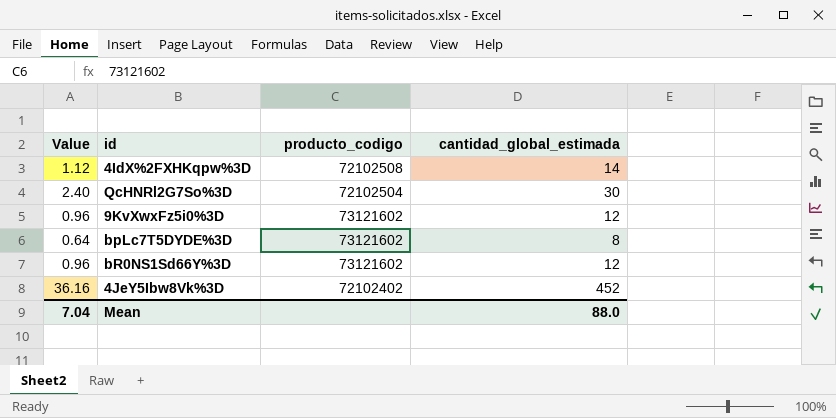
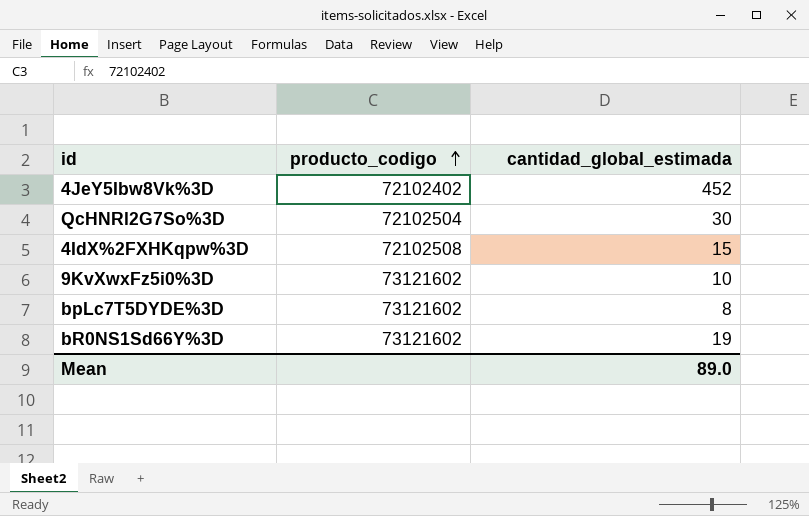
row order: none -> producto_codigo ascending
column Value | formula: [cantidad_global_estimada] * 0.08 -> none
4IdX%2FXHKqpw%3D | cantidad_global_estimada: 14 -> 15
9KvXwxFz5i0%3D | cantidad_global_estimada: 12 -> 10
bR0NS1Sd66Y%3D | cantidad_global_estimada: 12 -> 19
Mean | cantidad_global_estimada: 88.0 -> 89.0

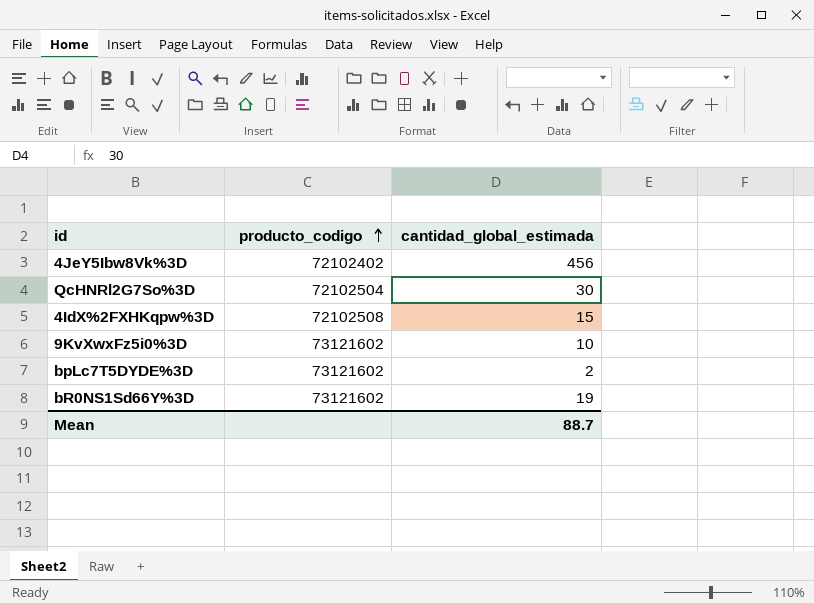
4JeY5Ibw8Vk%3D | cantidad_global_estimada: 452 -> 456
bpLc7T5DYDE%3D | cantidad_global_estimada: 8 -> 2
Mean | cantidad_global_estimada: 89.0 -> 88.7

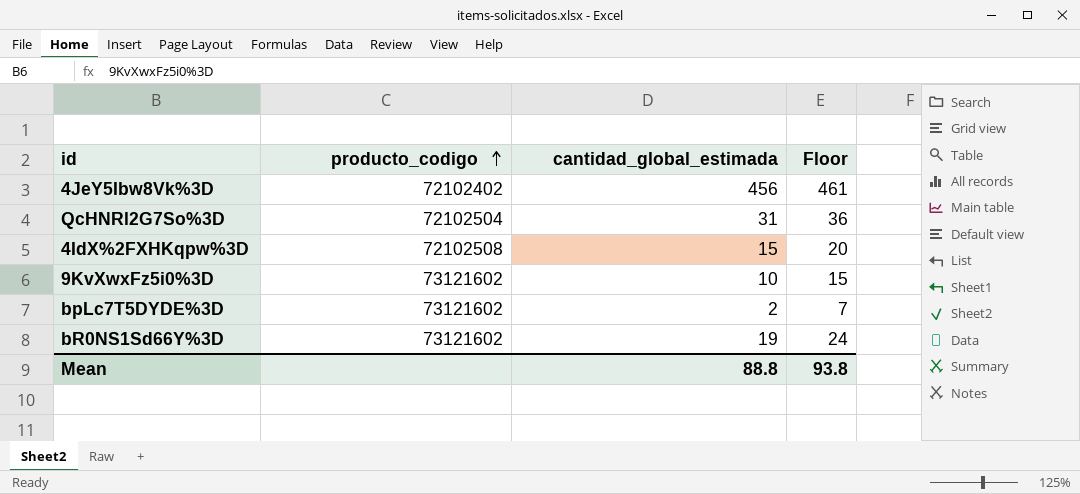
column Floor | formula: none -> [cantidad_global_estimada] + 5
QcHNRl2G7So%3D | cantidad_global_estimada: 30 -> 31
Mean | cantidad_global_estimada: 88.7 -> 88.8

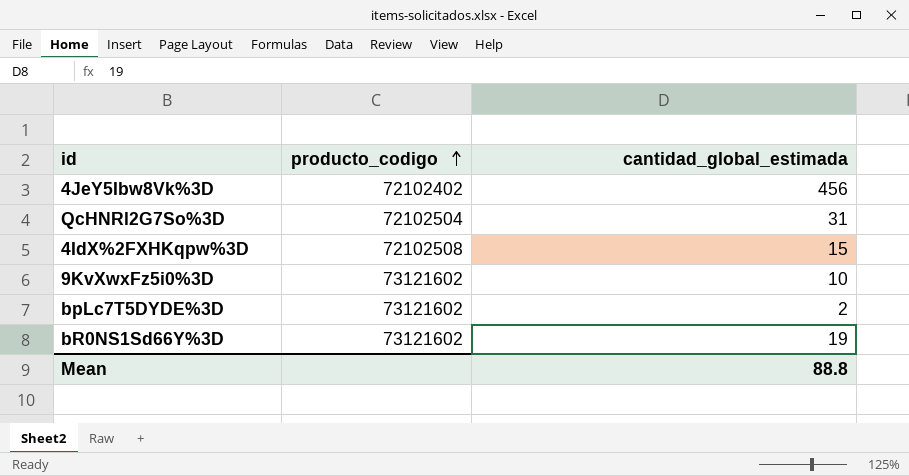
column Floor | formula: [cantidad_global_estimada] + 5 -> none

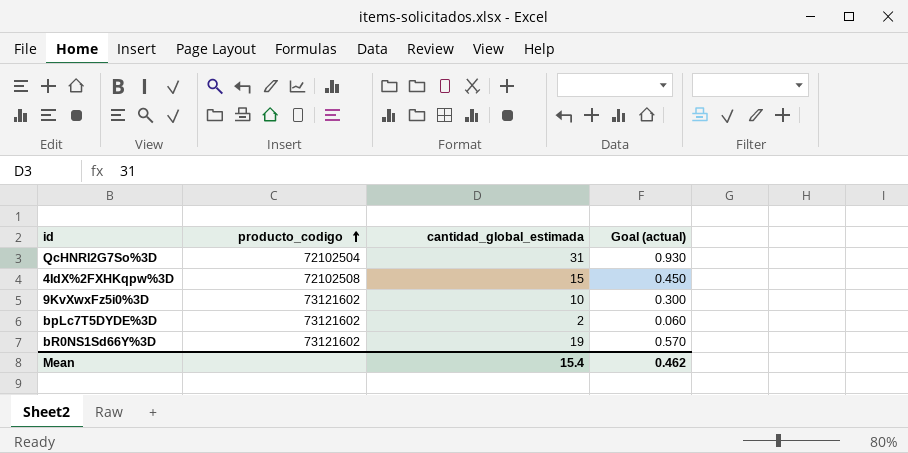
column Goal (actual) | formula: none -> [cantidad_global_estimada] * 0.03
row 4JeY5Ibw8Vk%3D: 72102402 | 456 -> none
Mean | cantidad_global_estimada: 88.8 -> 15.4

